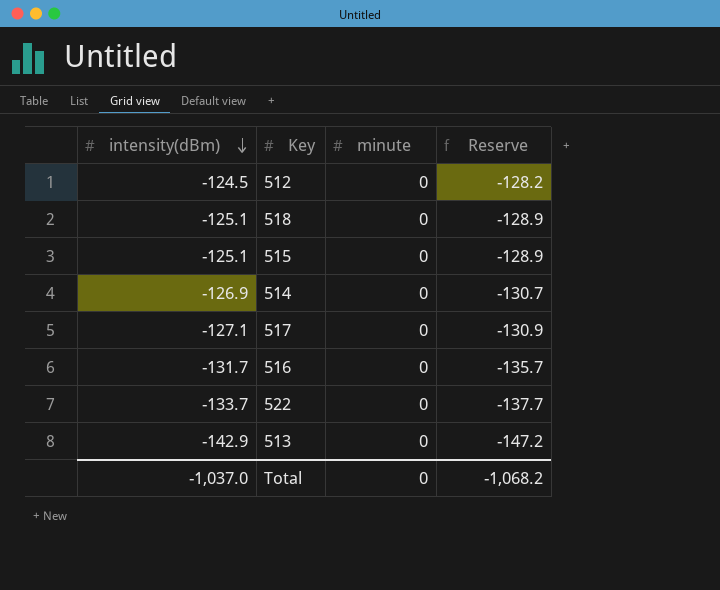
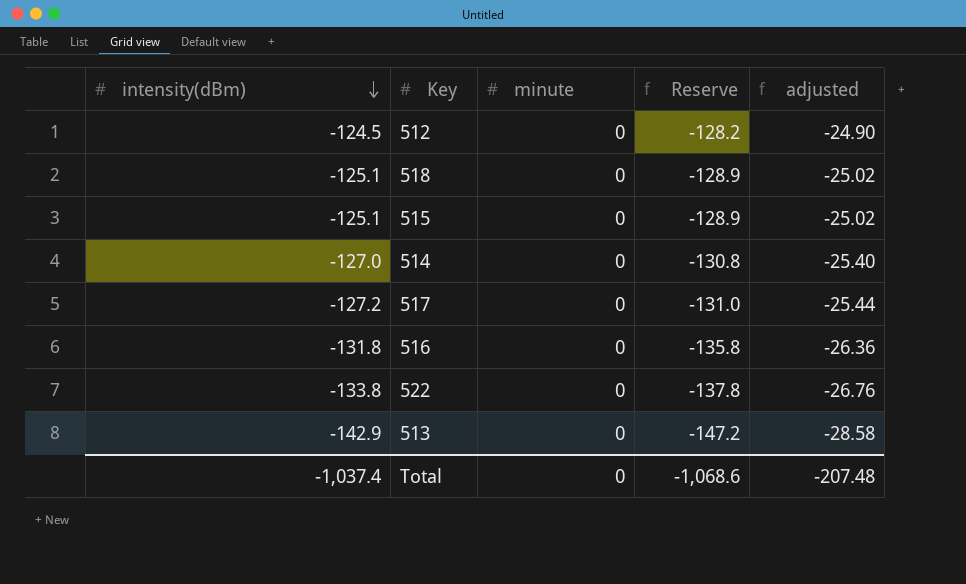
column adjusted | formula: none -> [intensity(dBm)] * 0.2
514 | intensity(dBm): -126.9 -> -127.0
514 | Reserve: -130.7 -> -130.8
517 | intensity(dBm): -127.1 -> -127.2
517 | Reserve: -130.9 -> -131.0
516 | intensity(dBm): -131.7 -> -131.8
516 | Reserve: -135.7 -> -135.8
522 | intensity(dBm): -133.7 -> -133.8
522 | Reserve: -137.7 -> -137.8
Total | intensity(dBm): -1,037.0 -> -1,037.4
Total | Reserve: -1,068.2 -> -1,068.6

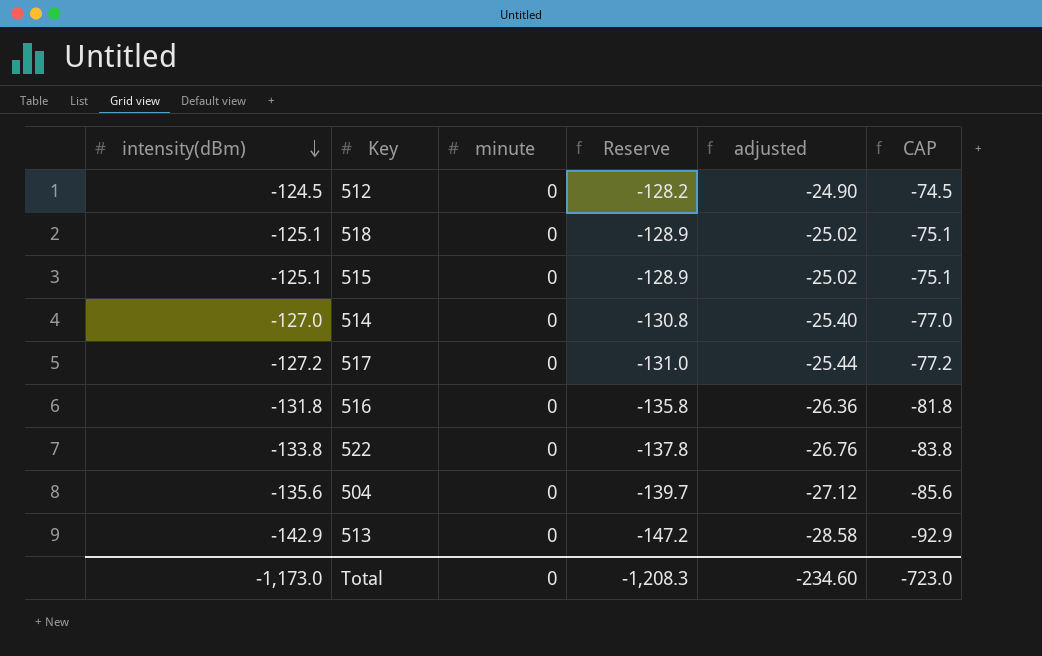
column CAP | formula: none -> [intensity(dBm)] + 50
row 504: none -> -135.6 | 0 | -139.7 | -27.12 | -85.6
Total | intensity(dBm): -1,037.4 -> -1,173.0
Total | Reserve: -1,068.6 -> -1,208.3
Total | adjusted: -207.48 -> -234.60

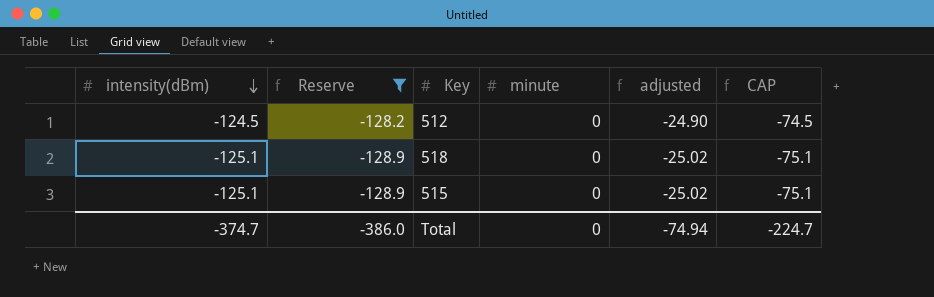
filter: none -> Reserve >= -128.9
column Reserve | position: 4 -> 2
Total | intensity(dBm): -1,173.0 -> -374.7
Total | Reserve: -1,208.3 -> -386.0
Total | adjusted: -234.60 -> -74.94
Total | CAP: -723.0 -> -224.7

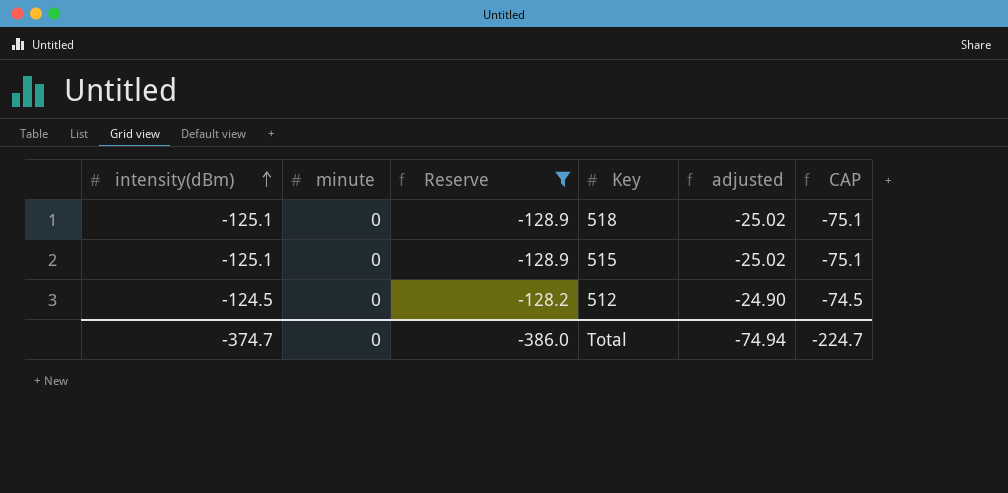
row order: intensity(dBm) descending -> intensity(dBm) ascending
column minute | position: 4 -> 2

